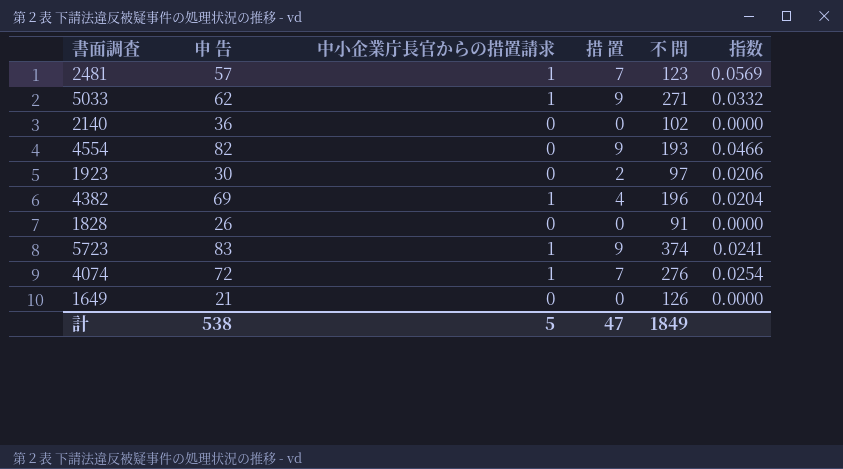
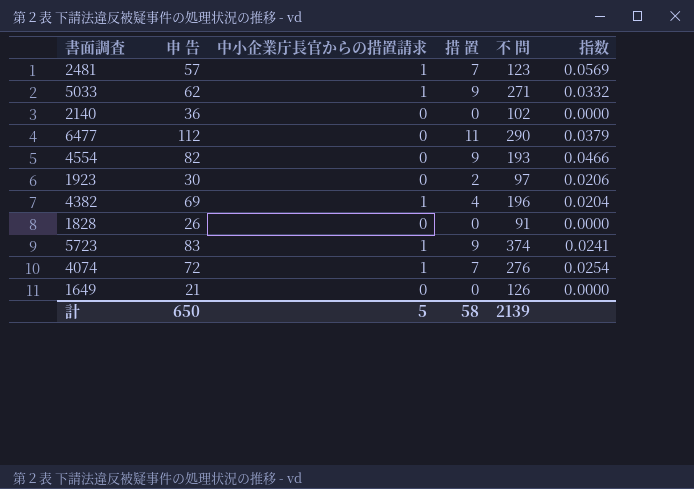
row 6477: none -> 112 | 0 | 11 | 290 | 0.0379
計 | 申 告: 538 -> 650
計 | 措 置: 47 -> 58
計 | 不 問: 1849 -> 2139

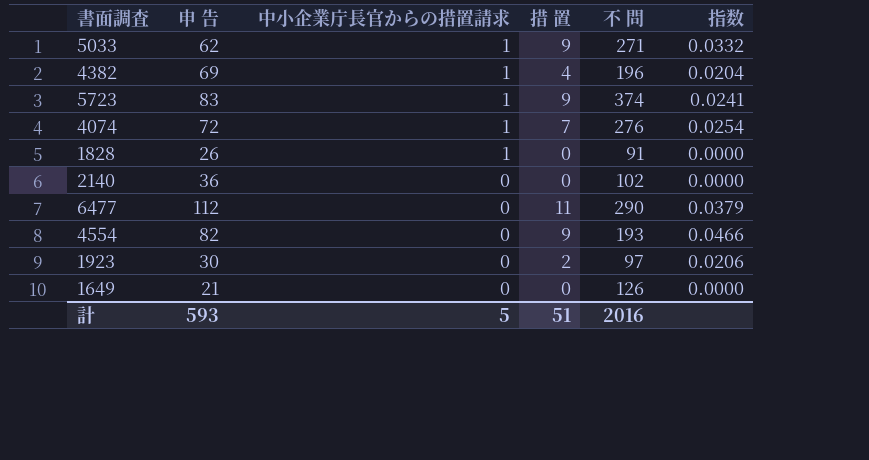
row order: none -> 中小企業庁長官からの措置請求 descending
row 2481: 57 | 1 | 7 | 123 | 0.0569 -> none
1828 | 中小企業庁長官からの措置請求: 0 -> 1
計 | 申 告: 650 -> 593
計 | 措 置: 58 -> 51
計 | 不 問: 2139 -> 2016

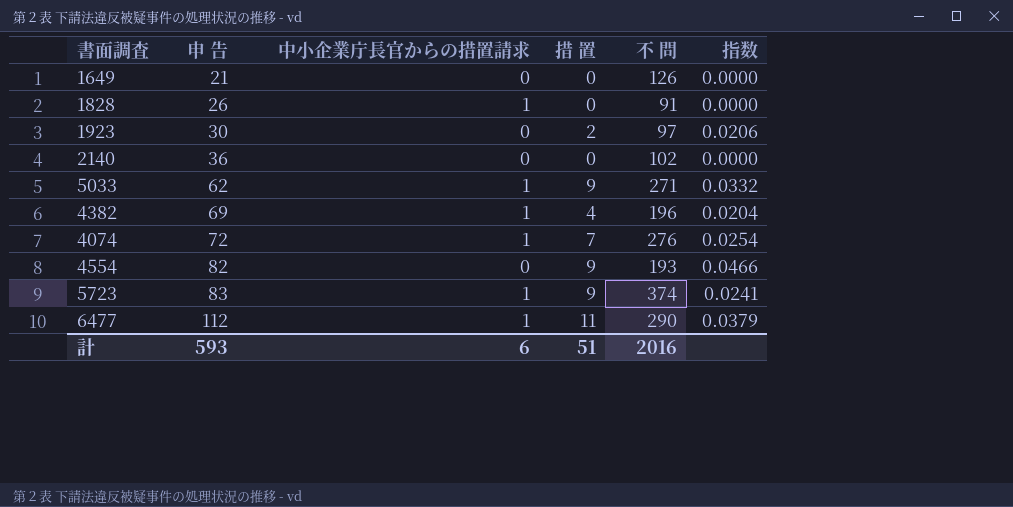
row order: 中小企業庁長官からの措置請求 descending -> 申 告 ascending
6477 | 中小企業庁長官からの措置請求: 0 -> 1
計 | 中小企業庁長官からの措置請求: 5 -> 6

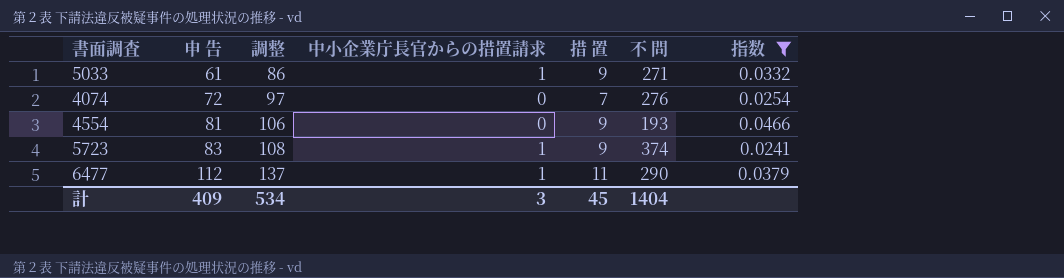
filter: none -> 指数 >= 0.0241
column 調整 | formula: none -> [申 告] + 25
5033 | 申 告: 62 -> 61
4074 | 中小企業庁長官からの措置請求: 1 -> 0
4554 | 申 告: 82 -> 81
計 | 申 告: 593 -> 409
計 | 中小企業庁長官からの措置請求: 6 -> 3
計 | 措 置: 51 -> 45
計 | 不 問: 2016 -> 1404

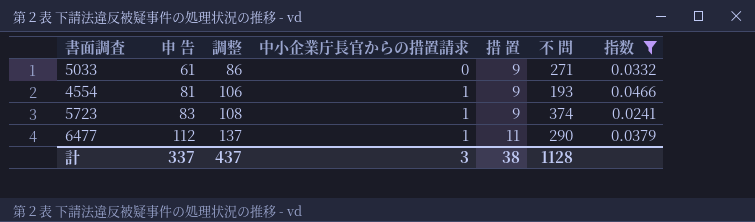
row 4074: 72 | 97 | 0 | 7 | 276 | 0.0254 -> none
5033 | 中小企業庁長官からの措置請求: 1 -> 0
4554 | 中小企業庁長官からの措置請求: 0 -> 1
計 | 申 告: 409 -> 337
計 | 調整: 534 -> 437
計 | 措 置: 45 -> 38
計 | 不 問: 1404 -> 1128

